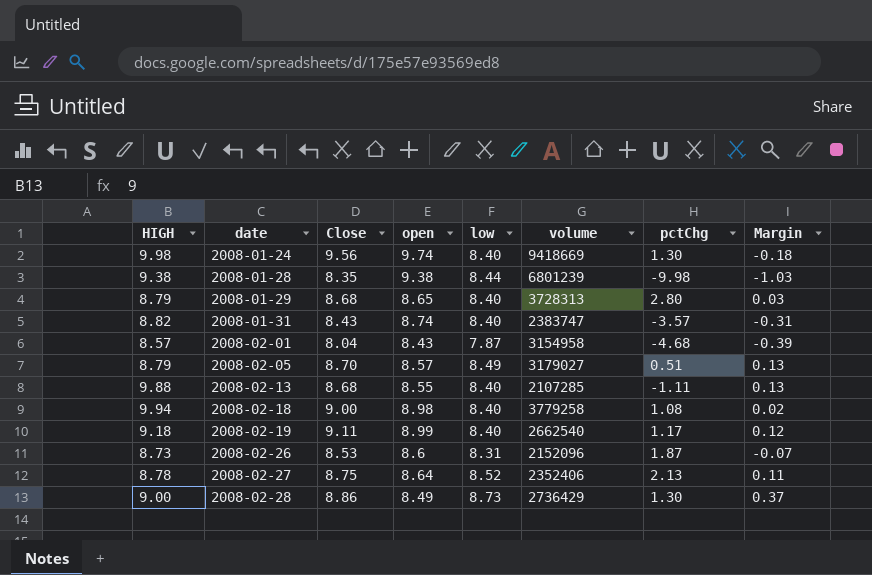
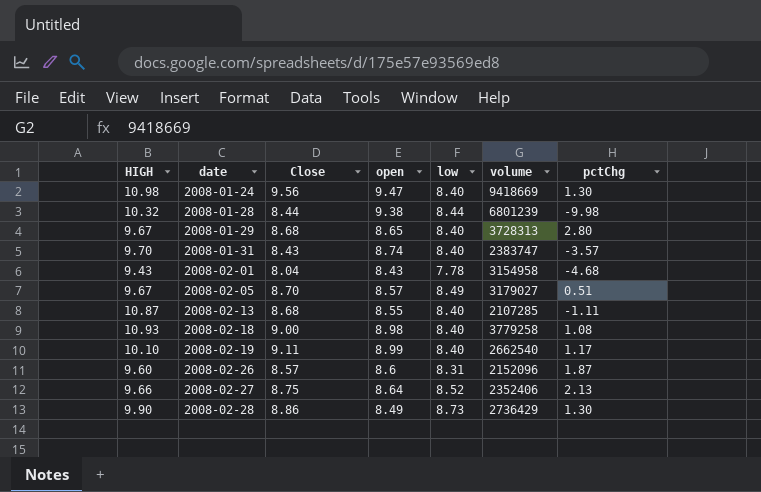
column Margin | formula: [Close] - [open] -> none
2008-01-24 | HIGH: 9.98 -> 10.98
2008-01-24 | open: 9.74 -> 9.47
2008-01-28 | HIGH: 9.38 -> 10.32
2008-01-28 | Close: 8.35 -> 8.44
2008-01-29 | HIGH: 8.79 -> 9.67
2008-01-31 | HIGH: 8.82 -> 9.70
2008-02-01 | HIGH: 8.57 -> 9.43
2008-02-01 | low: 7.87 -> 7.78
2008-02-05 | HIGH: 8.79 -> 9.67
2008-02-13 | HIGH: 9.88 -> 10.87
2008-02-18 | HIGH: 9.94 -> 10.93
2008-02-19 | HIGH: 9.18 -> 10.10
2008-02-26 | HIGH: 8.73 -> 9.60
2008-02-26 | Close: 8.53 -> 8.57
2008-02-27 | HIGH: 8.78 -> 9.66
2008-02-28 | HIGH: 9.00 -> 9.90

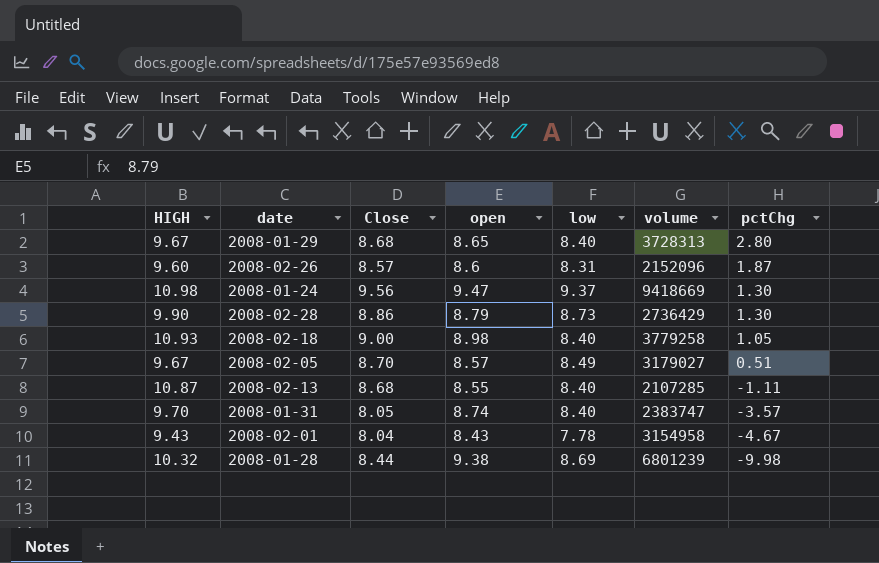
row order: date ascending -> pctChg descending
row 2008-02-19: 10.10 | 9.11 | 8.99 | 8.40 | 2662540 | 1.17 -> none
row 2008-02-27: 9.66 | 8.75 | 8.64 | 8.52 | 2352406 | 2.13 -> none
2008-01-24 | low: 8.40 -> 9.37
2008-02-28 | open: 8.49 -> 8.79
2008-02-18 | pctChg: 1.08 -> 1.05
2008-01-31 | Close: 8.43 -> 8.05
2008-02-01 | pctChg: -4.68 -> -4.67
2008-01-28 | low: 8.44 -> 8.69

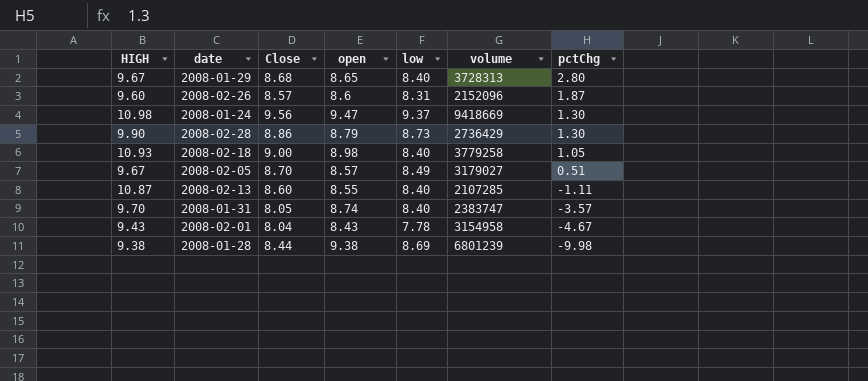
2008-02-13 | Close: 8.68 -> 8.60
2008-01-28 | HIGH: 10.32 -> 9.38

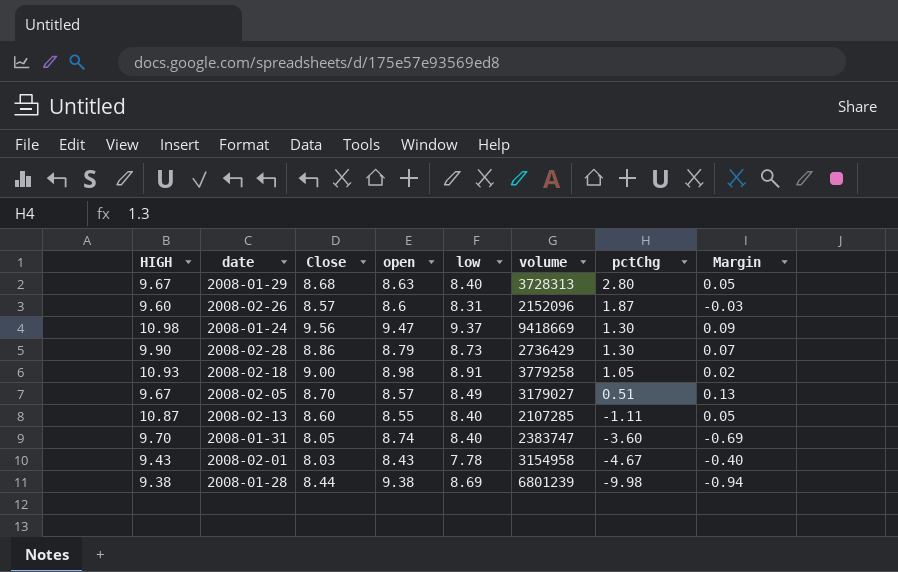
column Margin | formula: none -> [Close] - [open]
2008-01-29 | open: 8.65 -> 8.63
2008-02-18 | low: 8.40 -> 8.91
2008-01-31 | pctChg: -3.57 -> -3.60
2008-02-01 | Close: 8.04 -> 8.03

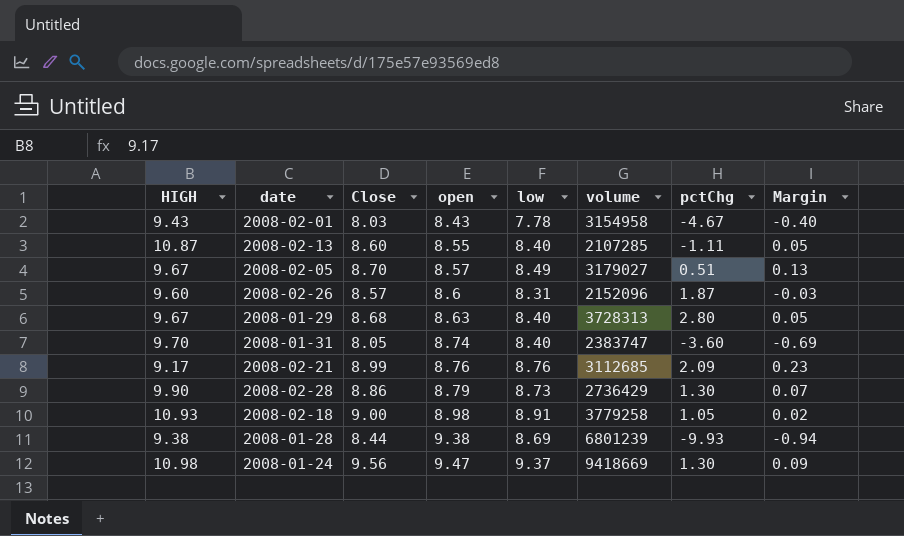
row order: pctChg descending -> open ascending
row 2008-02-21: none -> 9.17 | 8.99 | 8.76 | 8.76 | 3112685 | 2.09 | 0.23
2008-01-28 | pctChg: -9.98 -> -9.93

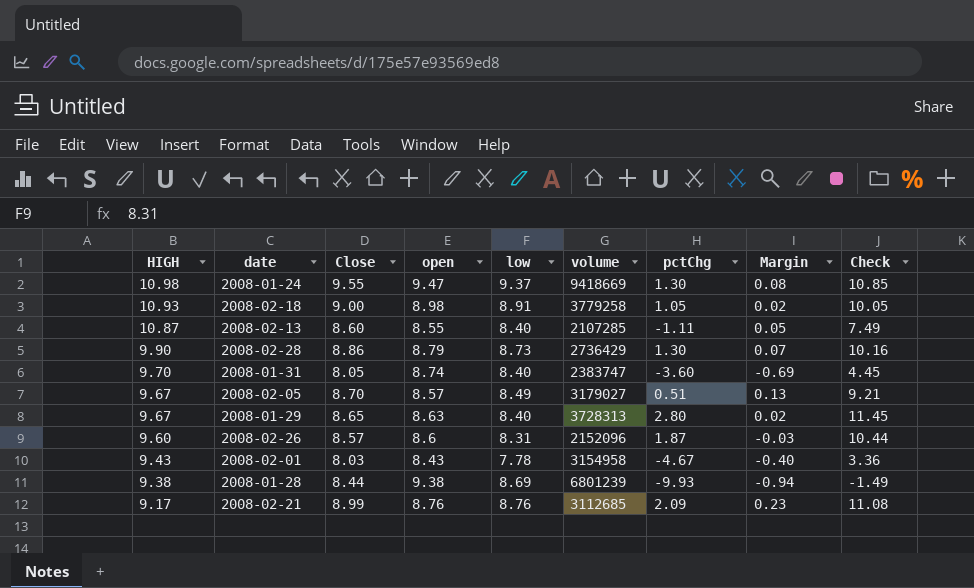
row order: open ascending -> HIGH descending
column Check | formula: none -> [Close] + [pctChg]
2008-01-24 | Close: 9.56 -> 9.55
2008-01-24 | Margin: 0.09 -> 0.08
2008-01-29 | Close: 8.68 -> 8.65
2008-01-29 | Margin: 0.05 -> 0.02

